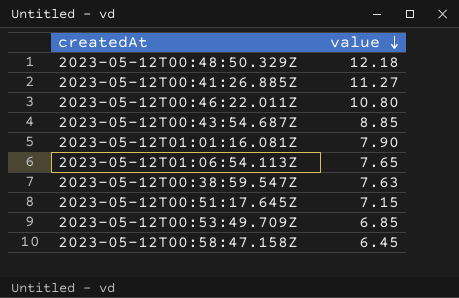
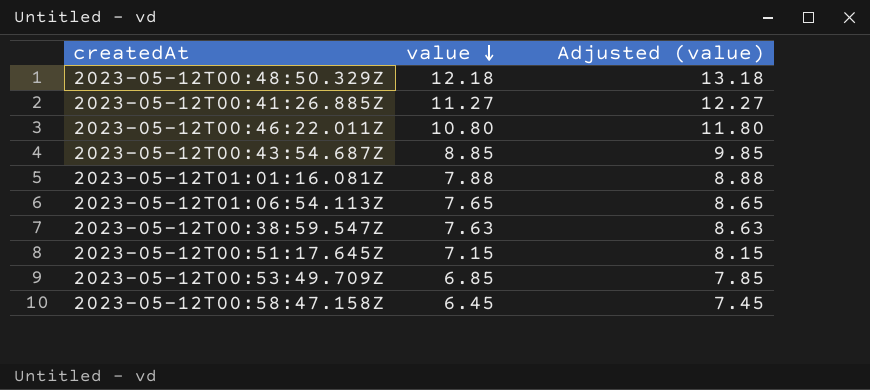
column Adjusted (value) | formula: none -> [value] + 1
2023-05-12T01:01:16.081Z | value: 7.90 -> 7.88

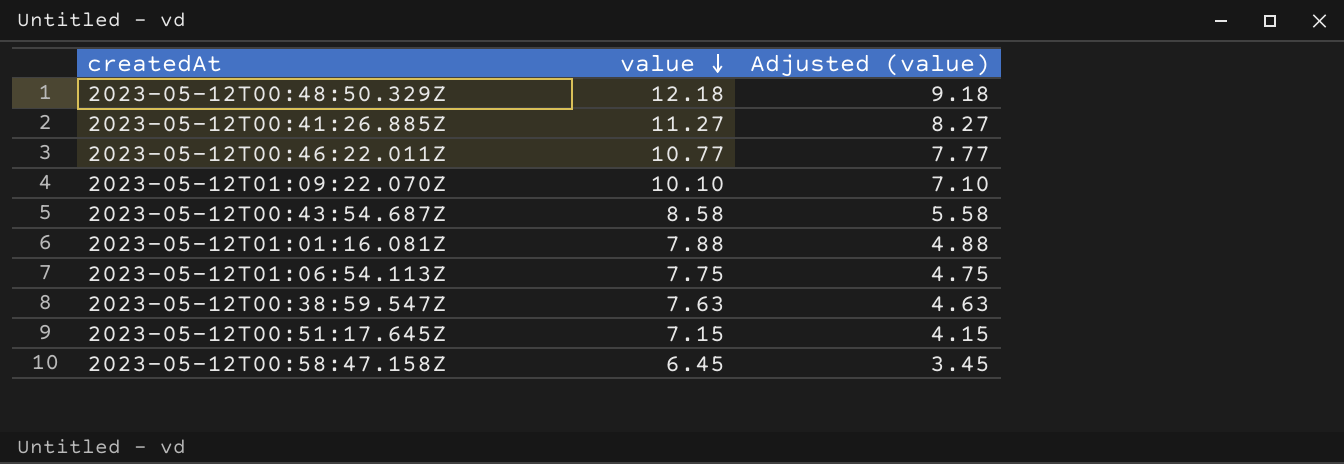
column Adjusted (value) | formula: [value] + 1 -> [value] - 3
row 2023-05-12T00:53:49.709Z: 6.85 | 7.85 -> none
2023-05-12T00:46:22.011Z | value: 10.80 -> 10.77
row 2023-05-12T01:09:22.070Z: none -> 10.10 | 7.10
2023-05-12T00:43:54.687Z | value: 8.85 -> 8.58
2023-05-12T01:06:54.113Z | value: 7.65 -> 7.75

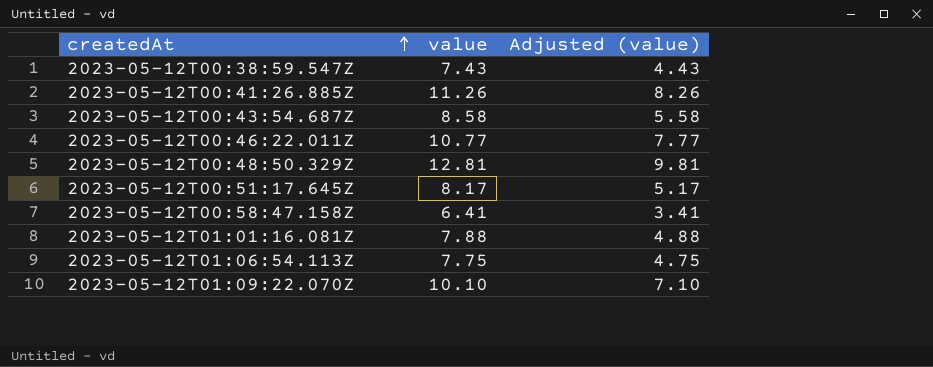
row order: value descending -> createdAt ascending
2023-05-12T00:38:59.547Z | value: 7.63 -> 7.43
2023-05-12T00:38:59.547Z | Adjusted (value): 4.63 -> 4.43
2023-05-12T00:41:26.885Z | value: 11.27 -> 11.26
2023-05-12T00:41:26.885Z | Adjusted (value): 8.27 -> 8.26
2023-05-12T00:48:50.329Z | value: 12.18 -> 12.81
2023-05-12T00:48:50.329Z | Adjusted (value): 9.18 -> 9.81
2023-05-12T00:51:17.645Z | value: 7.15 -> 8.17
2023-05-12T00:51:17.645Z | Adjusted (value): 4.15 -> 5.17
2023-05-12T00:58:47.158Z | value: 6.45 -> 6.41
2023-05-12T00:58:47.158Z | Adjusted (value): 3.45 -> 3.41

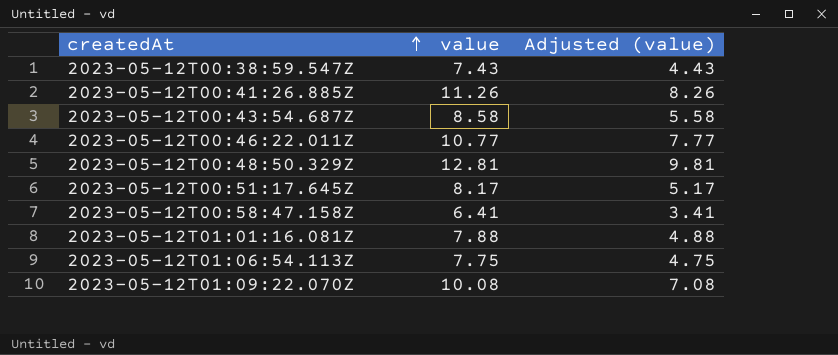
2023-05-12T01:09:22.070Z | value: 10.10 -> 10.08
2023-05-12T01:09:22.070Z | Adjusted (value): 7.10 -> 7.08

